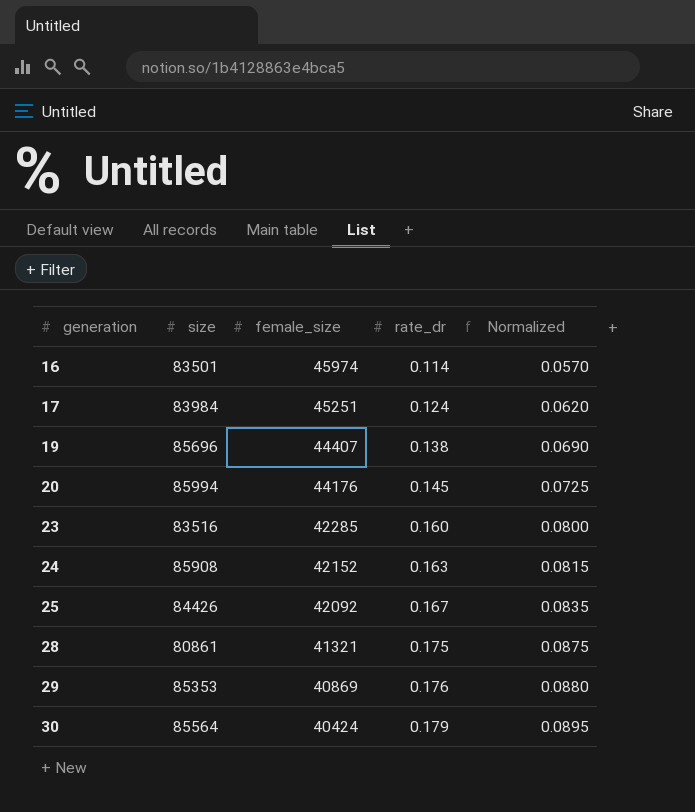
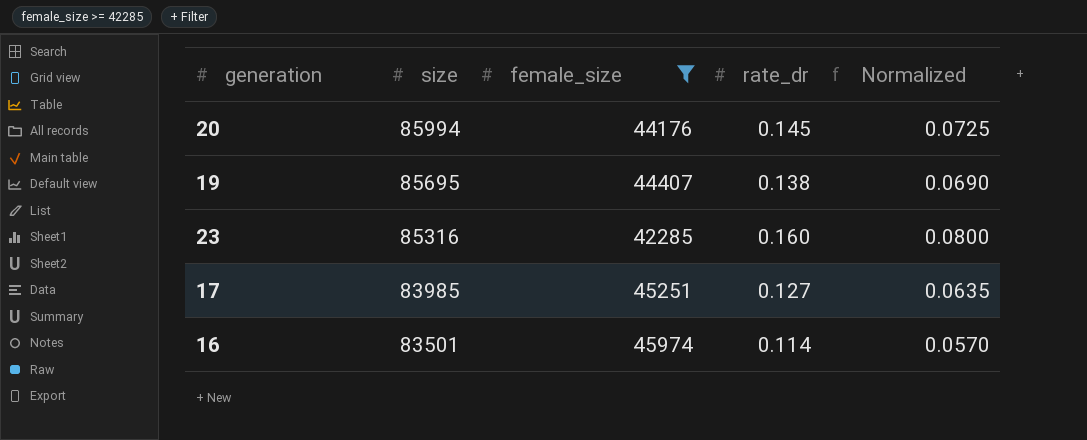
filter: none -> female_size >= 42285
row order: generation ascending -> size descending
19 | size: 85696 -> 85695
23 | size: 83516 -> 85316
17 | size: 83984 -> 83985
17 | rate_dr: 0.124 -> 0.127
17 | Normalized: 0.0620 -> 0.0635

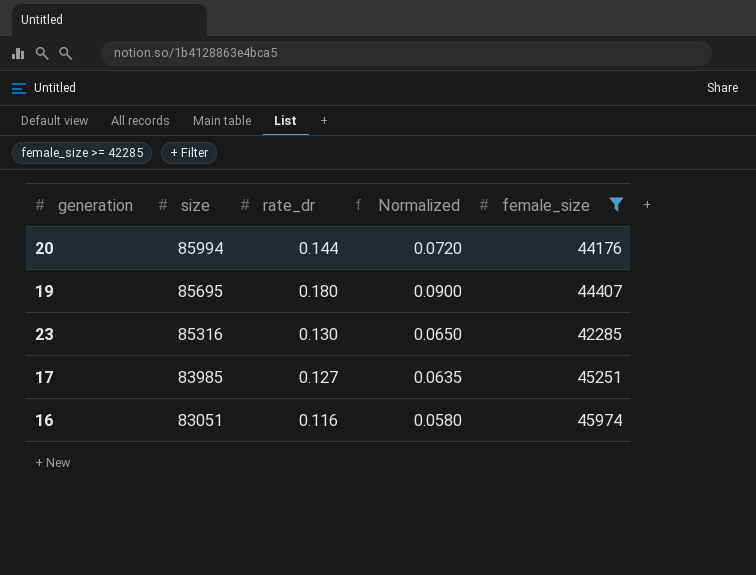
column female_size | position: 3 -> 5
20 | rate_dr: 0.145 -> 0.144
20 | Normalized: 0.0725 -> 0.0720
19 | rate_dr: 0.138 -> 0.180
19 | Normalized: 0.0690 -> 0.0900
23 | rate_dr: 0.160 -> 0.130
23 | Normalized: 0.0800 -> 0.0650
16 | size: 83501 -> 83051
16 | rate_dr: 0.114 -> 0.116
16 | Normalized: 0.0570 -> 0.0580

